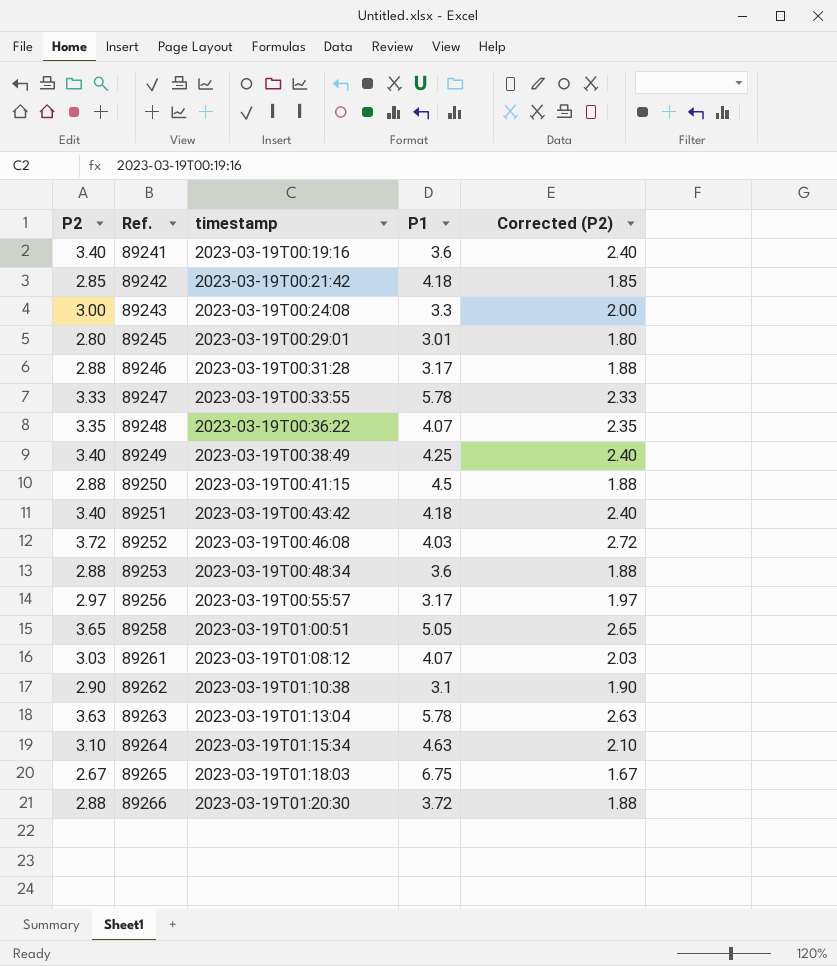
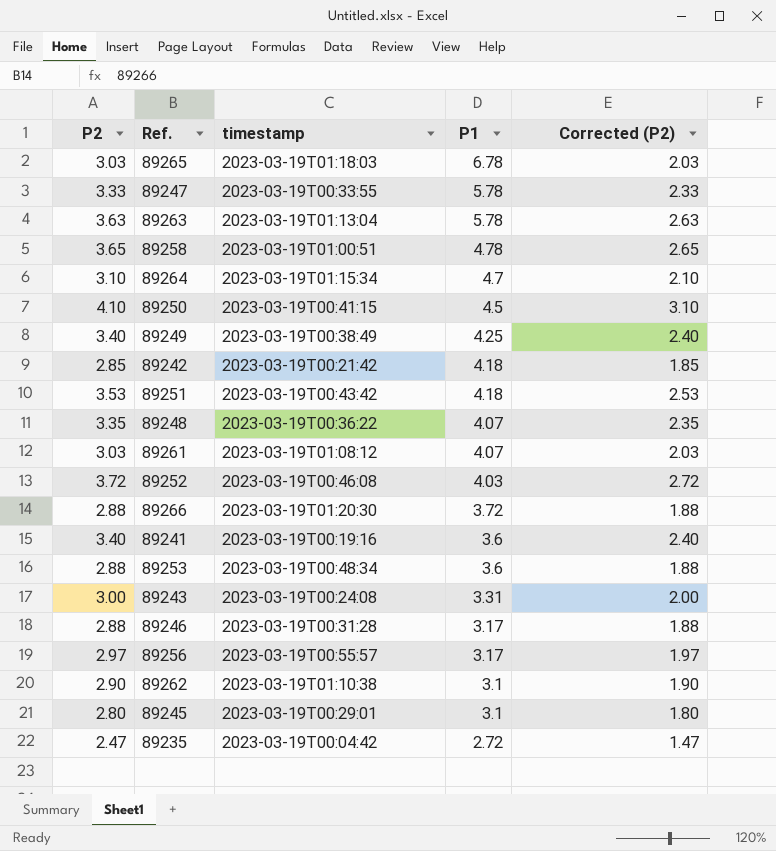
row order: Ref. ascending -> P1 descending
89265 | P2: 2.67 -> 3.03
89265 | P1: 6.75 -> 6.78
89265 | Corrected (P2): 1.67 -> 2.03
89258 | P1: 5.05 -> 4.78
89264 | P1: 4.63 -> 4.7
89250 | P2: 2.88 -> 4.10
89250 | Corrected (P2): 1.88 -> 3.10
89251 | P2: 3.40 -> 3.53
89251 | Corrected (P2): 2.40 -> 2.53
89243 | P1: 3.3 -> 3.31
89245 | P1: 3.01 -> 3.1
row 89235: none -> 2.47 | 2023-03-19T00:04:42 | 2.72 | 1.47

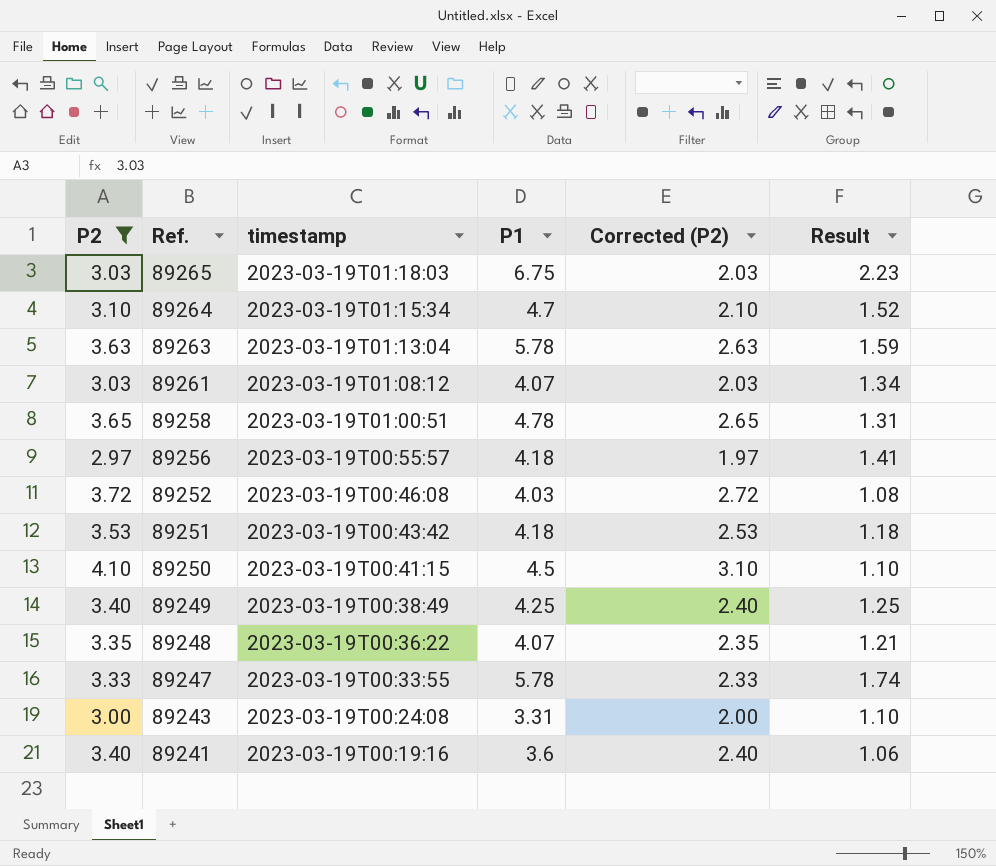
filter: none -> P2 >= 2.97
row order: P1 descending -> Ref. descending
column Result | formula: none -> [P1] / [P2]
89265 | P1: 6.78 -> 6.75
89256 | P1: 3.17 -> 4.18

